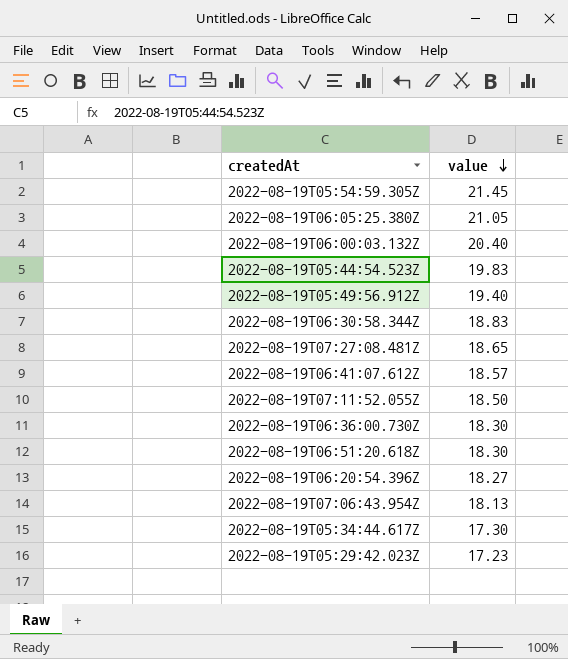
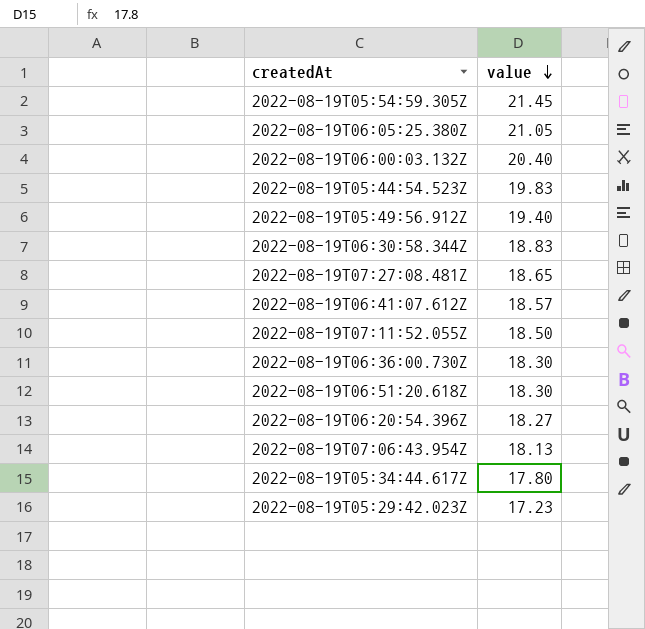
2022-08-19T05:34:44.617Z | value: 17.30 -> 17.80

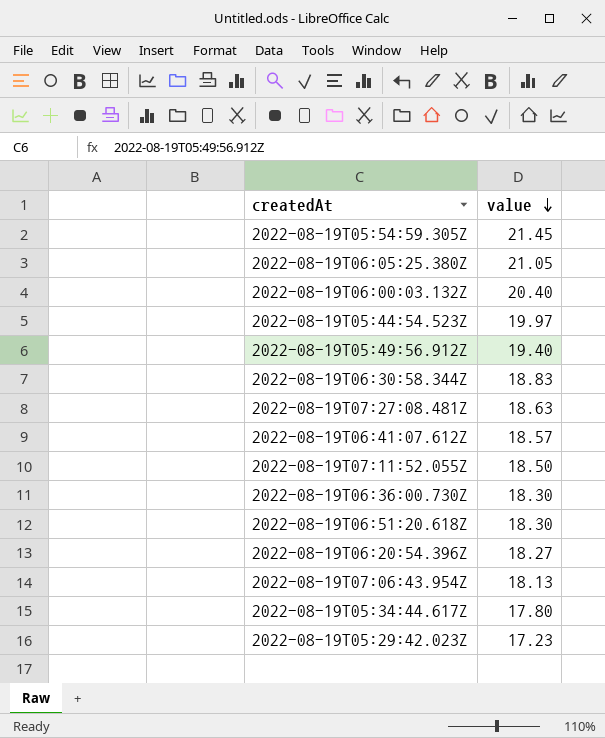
2022-08-19T05:44:54.523Z | value: 19.83 -> 19.97
2022-08-19T07:27:08.481Z | value: 18.65 -> 18.63

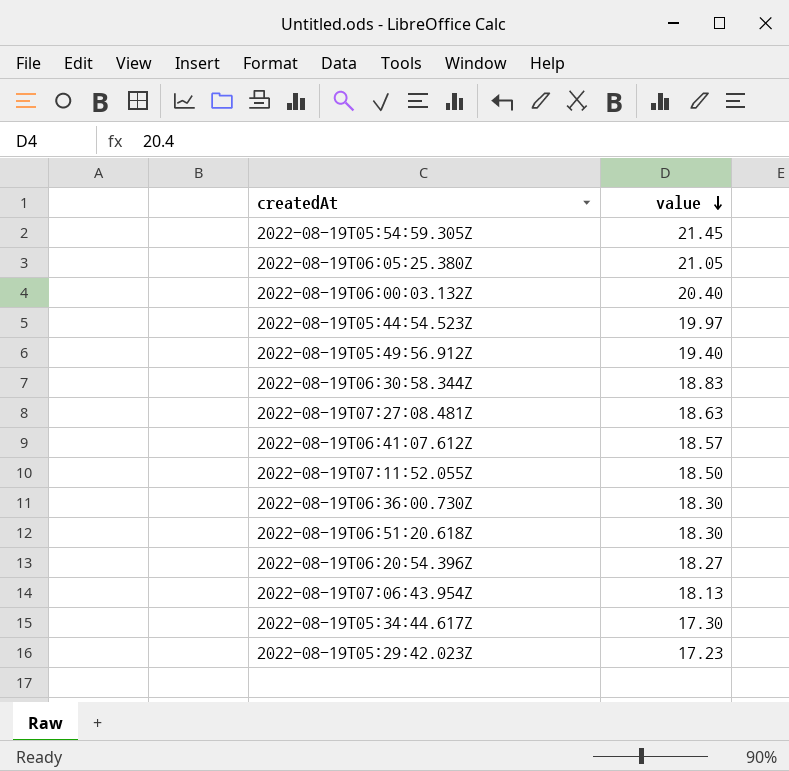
2022-08-19T05:34:44.617Z | value: 17.80 -> 17.30

